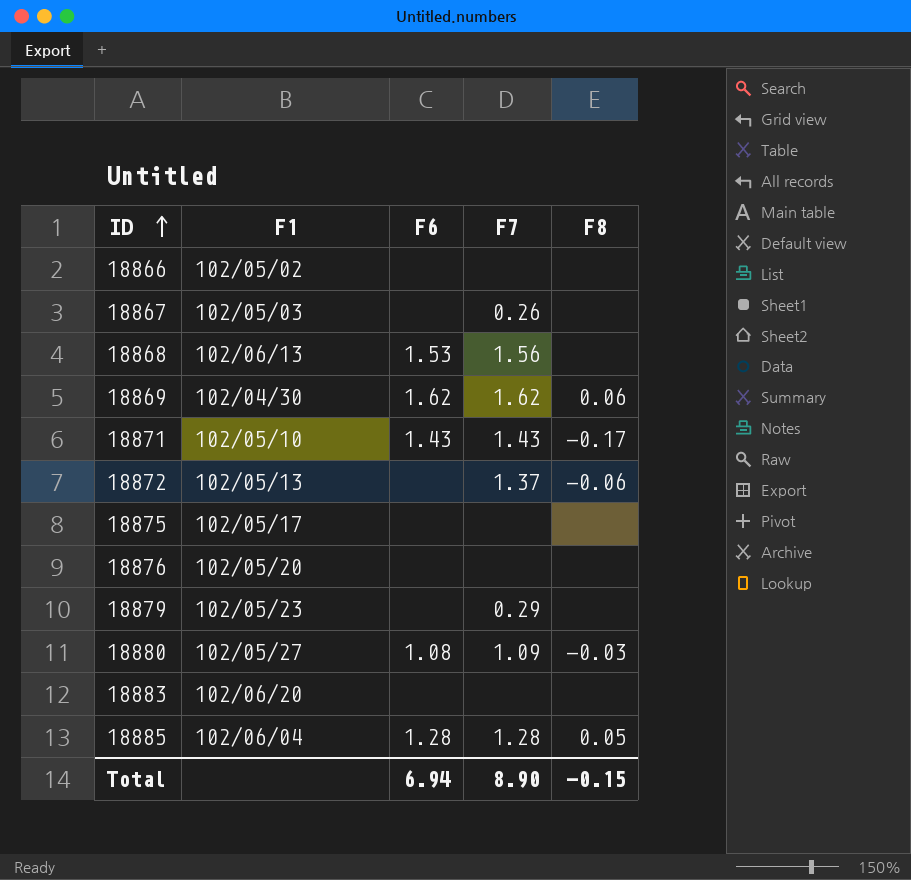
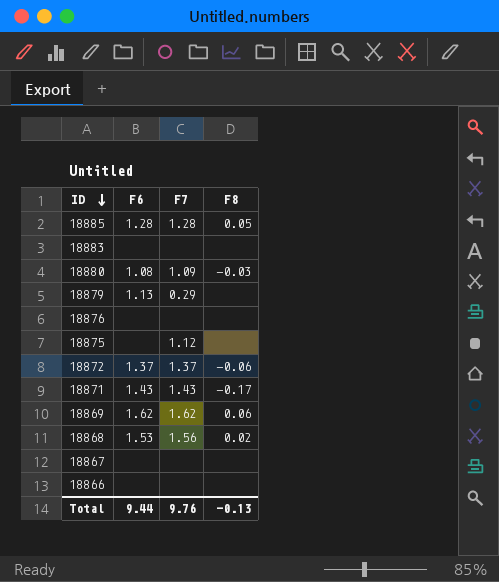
row order: ID ascending -> ID descending
column F1 | position: 2 -> none
18879 | F6: none -> 1.13
18875 | F7: none -> 1.12
18872 | F6: none -> 1.37
18868 | F8: none -> 0.02
18867 | F7: 0.26 -> none
Total | F6: 6.94 -> 9.44
Total | F7: 8.90 -> 9.76
Total | F8: -0.15 -> -0.13

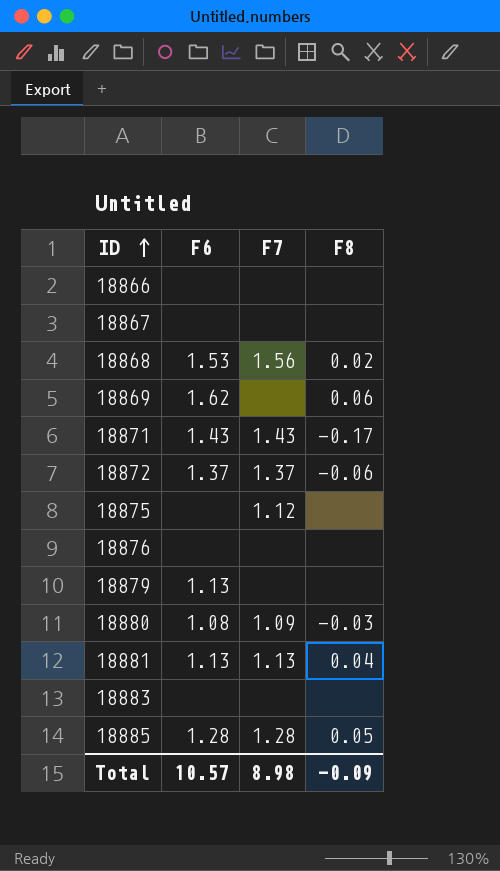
row order: ID descending -> ID ascending
18869 | F7: 1.62 -> none
18879 | F7: 0.29 -> none
row 18881: none -> 1.13 | 1.13 | 0.04
Total | F6: 9.44 -> 10.57
Total | F7: 9.76 -> 8.98
Total | F8: -0.13 -> -0.09

